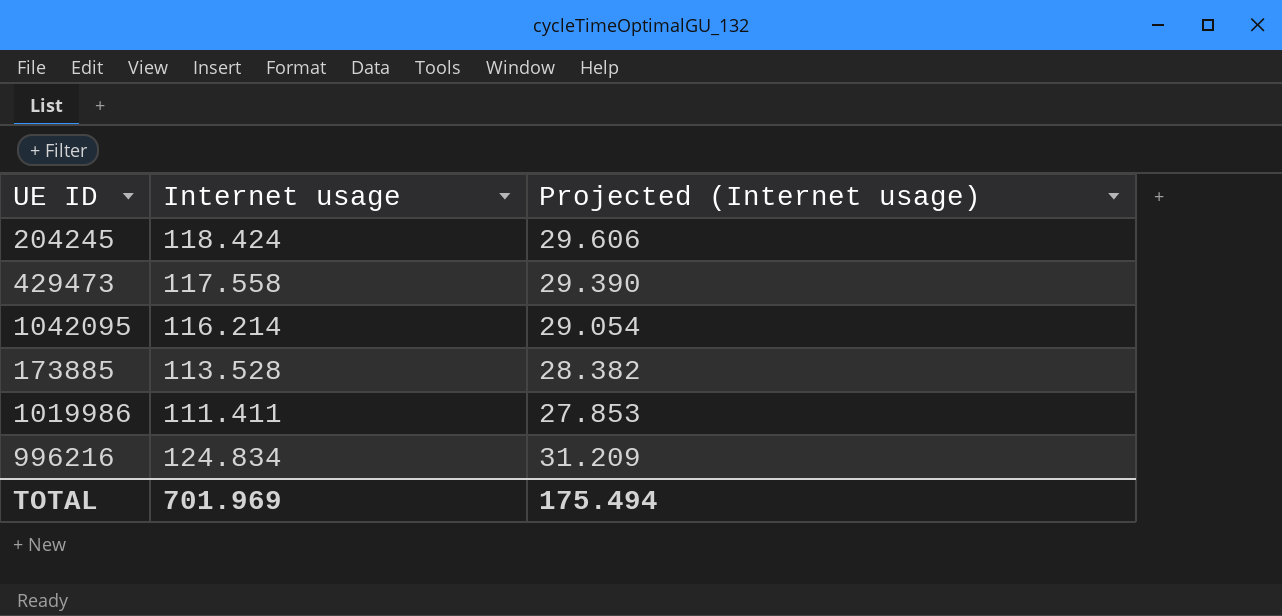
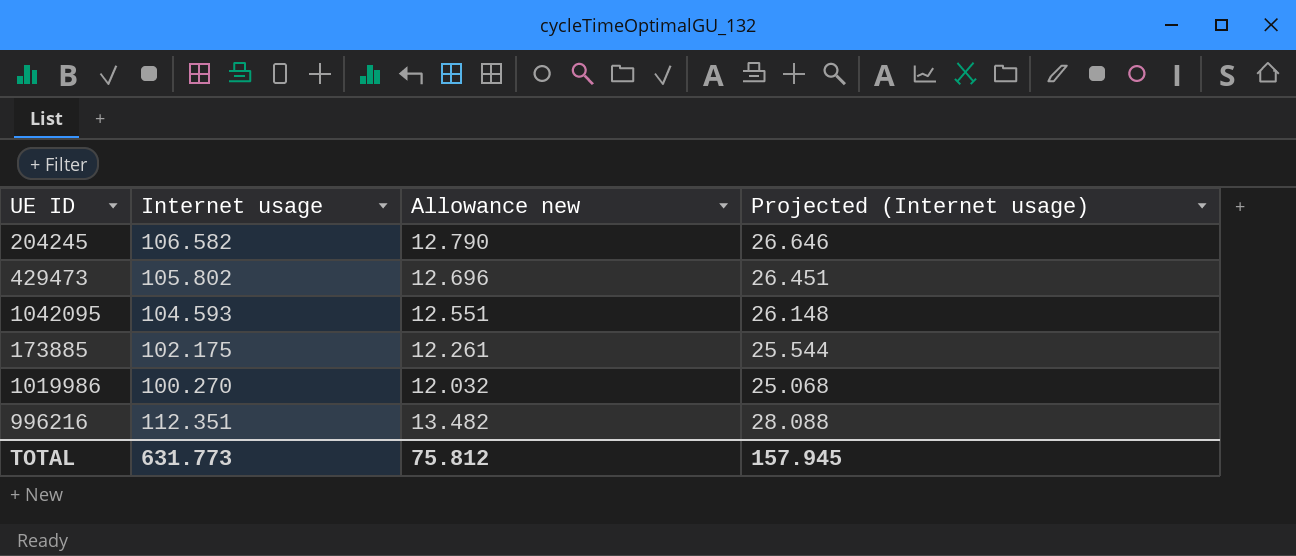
column Allowance new | formula: none -> [Internet usage] * 0.12
204245 | Internet usage: 118.424 -> 106.582
204245 | Projected (Internet usage): 29.606 -> 26.646
429473 | Internet usage: 117.558 -> 105.802
429473 | Projected (Internet usage): 29.390 -> 26.451
1042095 | Internet usage: 116.214 -> 104.593
1042095 | Projected (Internet usage): 29.054 -> 26.148
173885 | Internet usage: 113.528 -> 102.175
173885 | Projected (Internet usage): 28.382 -> 25.544
1019986 | Internet usage: 111.411 -> 100.270
1019986 | Projected (Internet usage): 27.853 -> 25.068
996216 | Internet usage: 124.834 -> 112.351
996216 | Projected (Internet usage): 31.209 -> 28.088
TOTAL | Internet usage: 701.969 -> 631.773
TOTAL | Projected (Internet usage): 175.494 -> 157.945

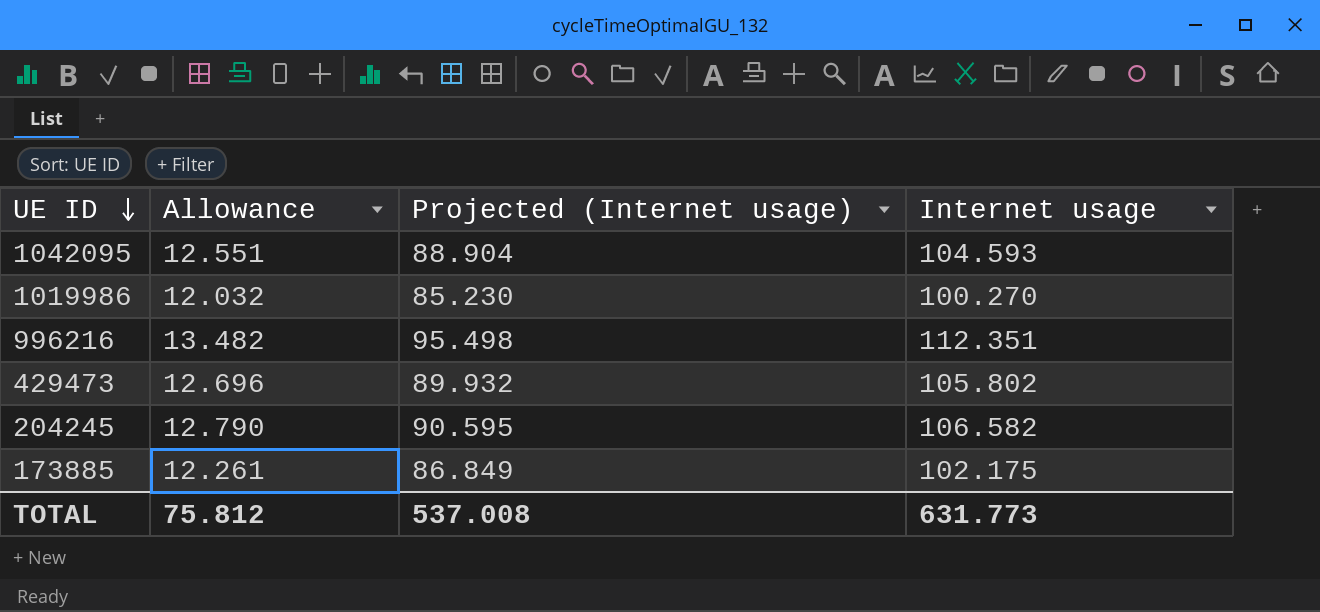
row order: none -> UE ID descending
column name: Allowance new -> Allowance
column Projected (Internet usage) | formula: [Internet usage] * 0.25 -> [Internet usage] * 0.85
column Internet usage | position: 2 -> 4
TOTAL | Projected (Internet usage): 157.945 -> 537.008

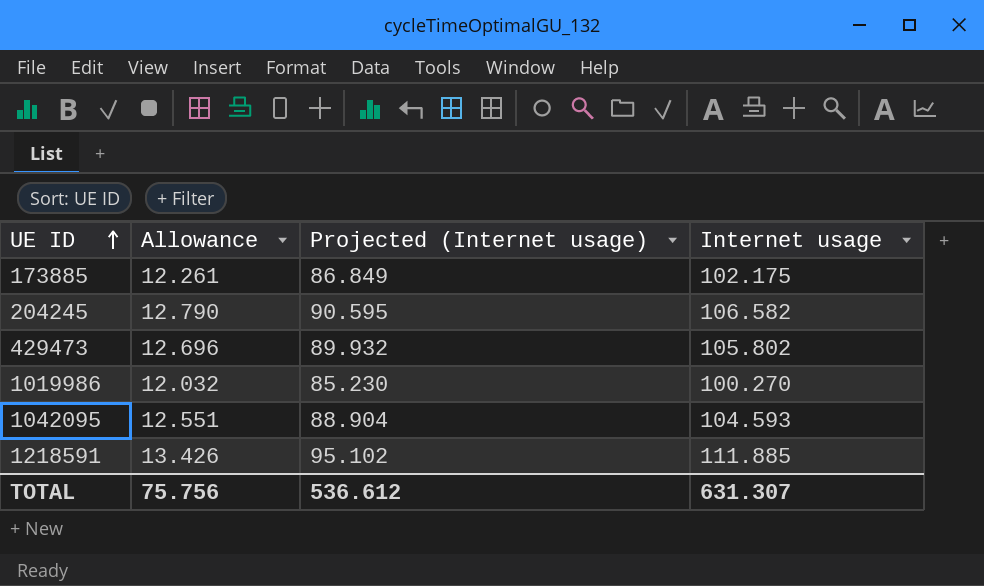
row order: UE ID descending -> UE ID ascending
row 996216: 13.482 | 95.498 | 112.351 -> none
row 1218591: none -> 13.426 | 95.102 | 111.885
TOTAL | Allowance: 75.812 -> 75.756
TOTAL | Projected (Internet usage): 537.008 -> 536.612
TOTAL | Internet usage: 631.773 -> 631.307

